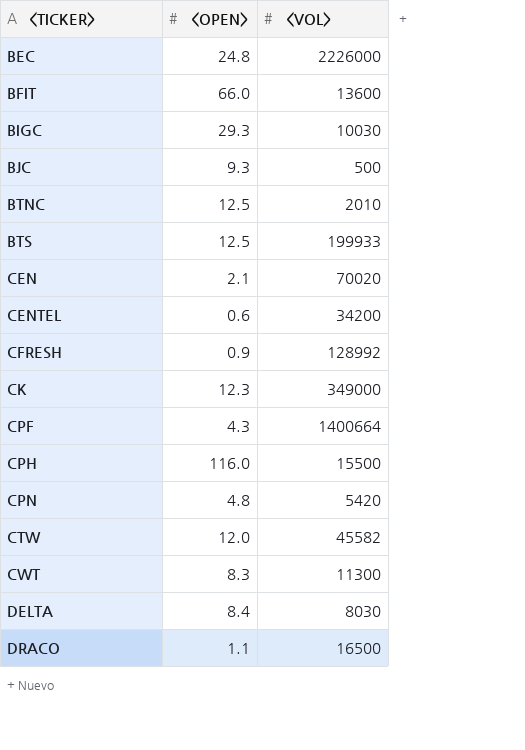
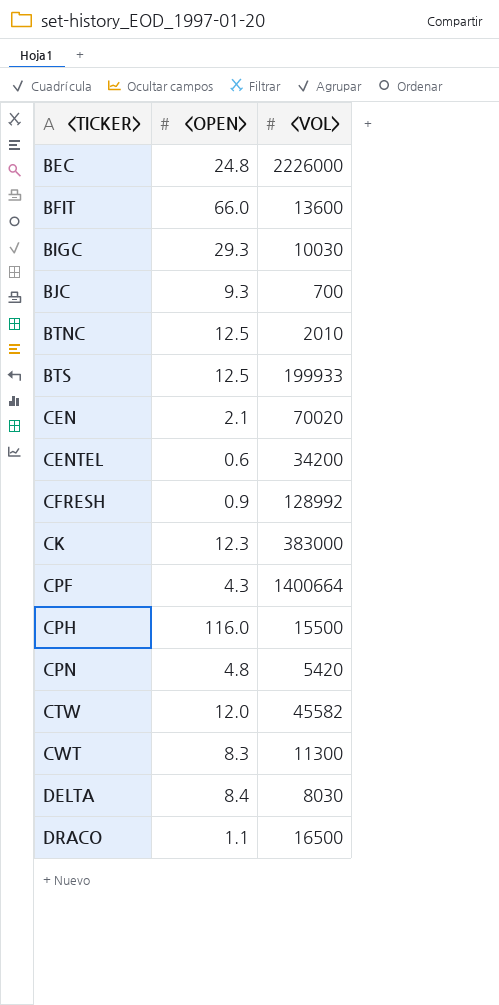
BJC | <VOL>: 500 -> 700
CK | <VOL>: 349000 -> 383000

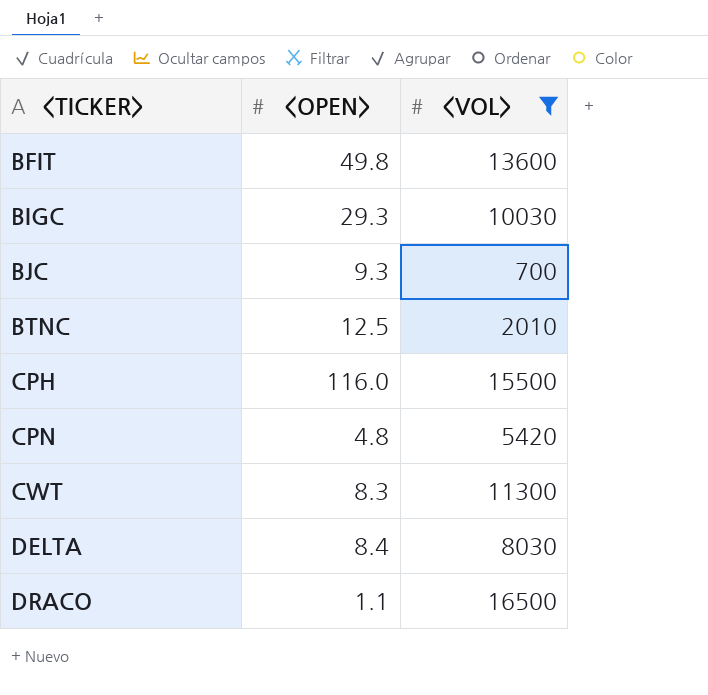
filter: none -> <VOL> <= 16500
BFIT | <OPEN>: 66.0 -> 49.8

